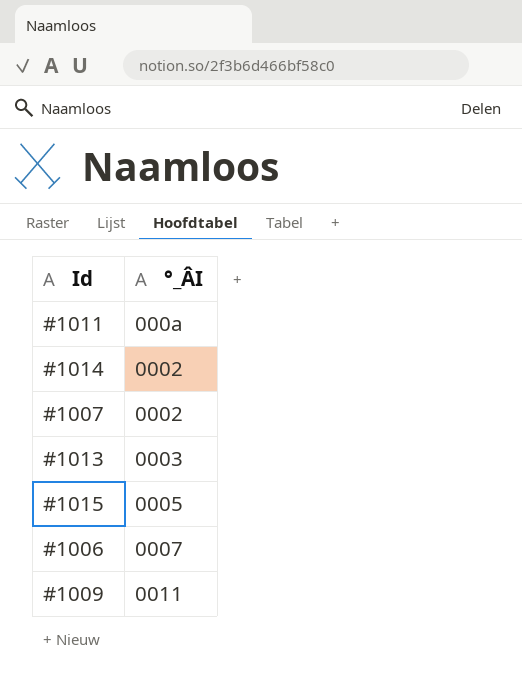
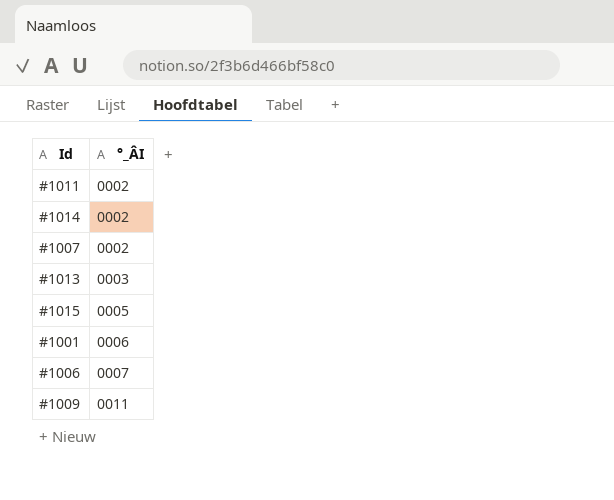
#1011 | °_ÂI: 000a -> 0002
row #1001: none -> 0006

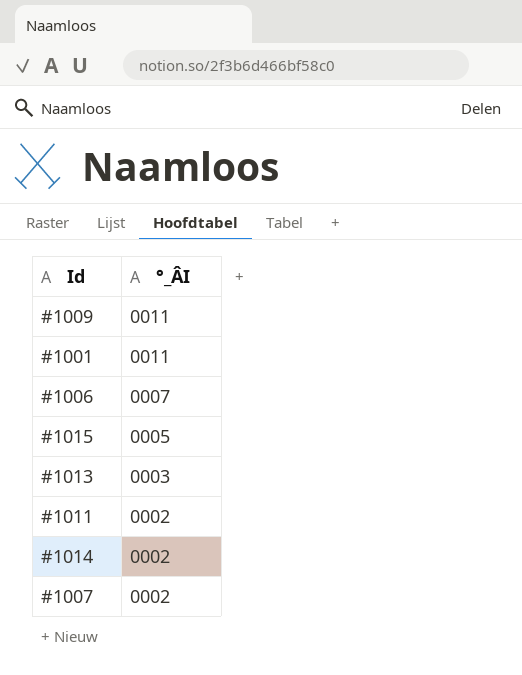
row order: °_ÂI ascending -> °_ÂI descending
#1001 | °_ÂI: 0006 -> 0011

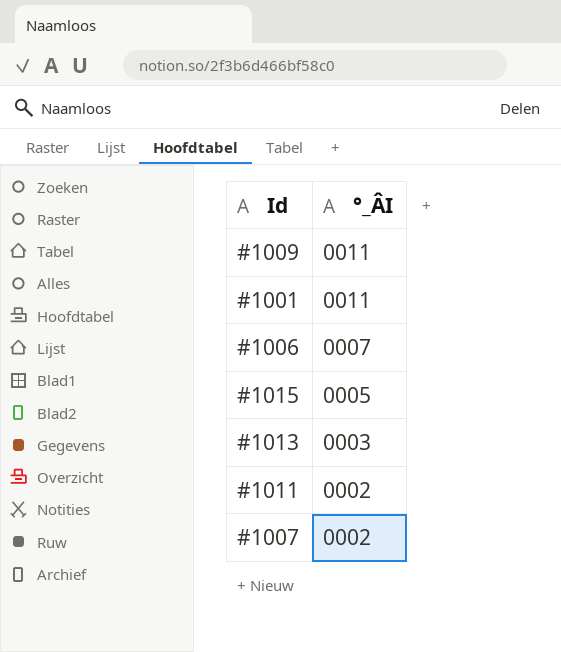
row #1014: 0002 -> none

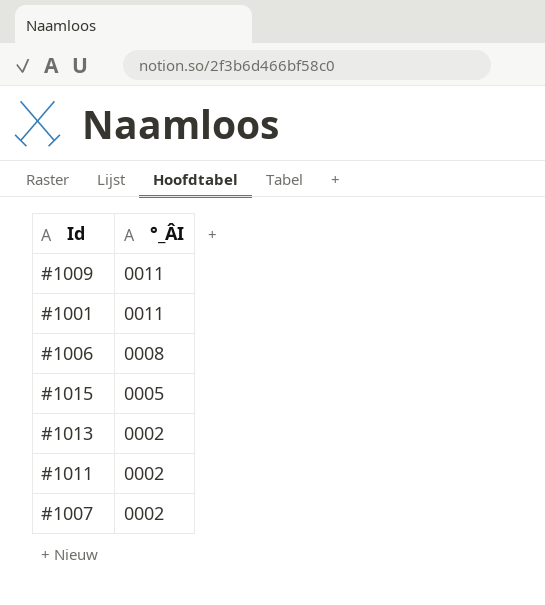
#1006 | °_ÂI: 0007 -> 0008
#1013 | °_ÂI: 0003 -> 0002

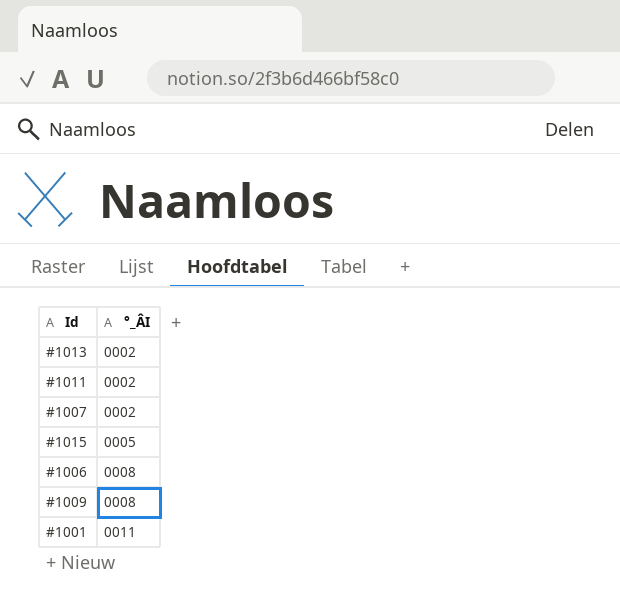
row order: °_ÂI descending -> °_ÂI ascending
#1009 | °_ÂI: 0011 -> 0008

